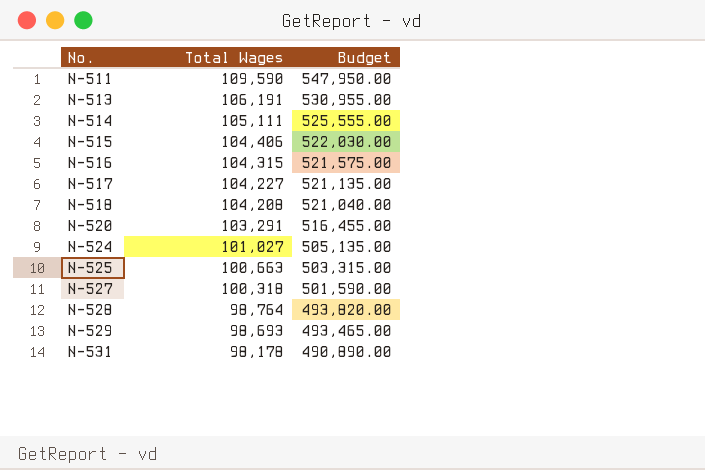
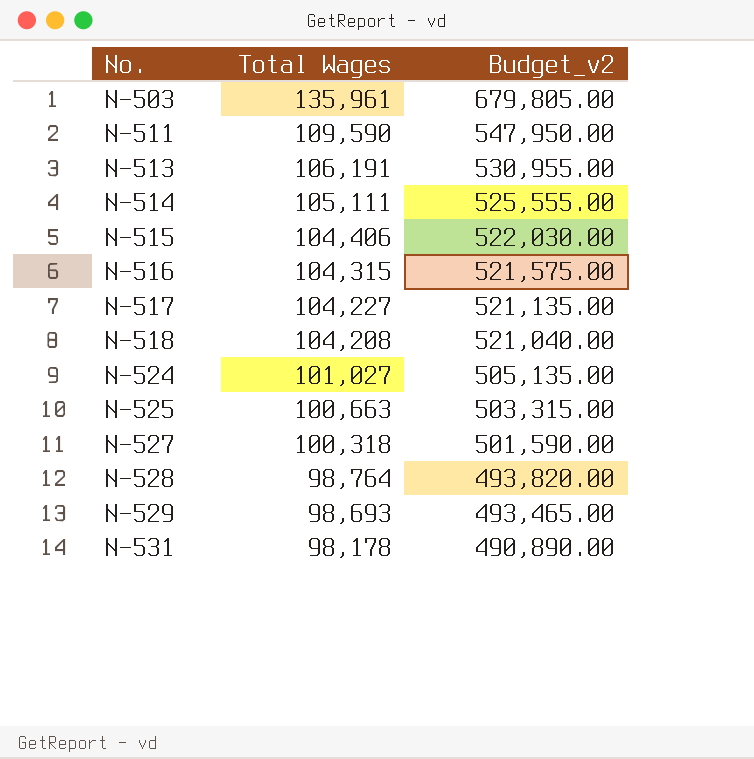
column name: Budget -> Budget_v2
row N-520: 103,291 | 516,455.00 -> none
row N-503: none -> 135,961 | 679,805.00

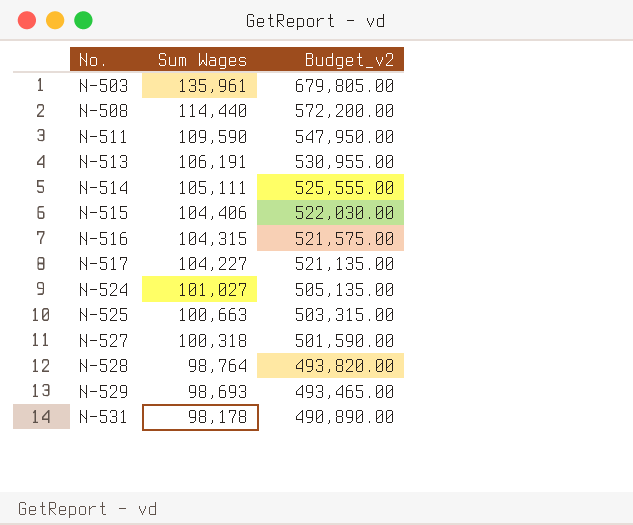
column name: Total Wages -> Sum Wages
row N-518: 104,208 | 521,040.00 -> none
row N-508: none -> 114,440 | 572,200.00

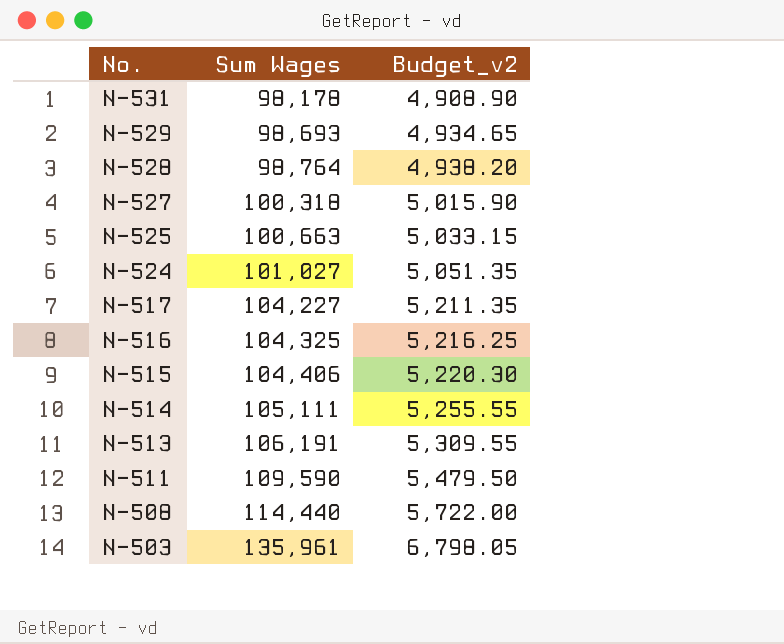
row order: No. ascending -> No. descending
column Budget_v2 | formula: [Sum Wages] * 5 -> [Sum Wages] * 0.05
N-516 | Sum Wages: 104,315 -> 104,325

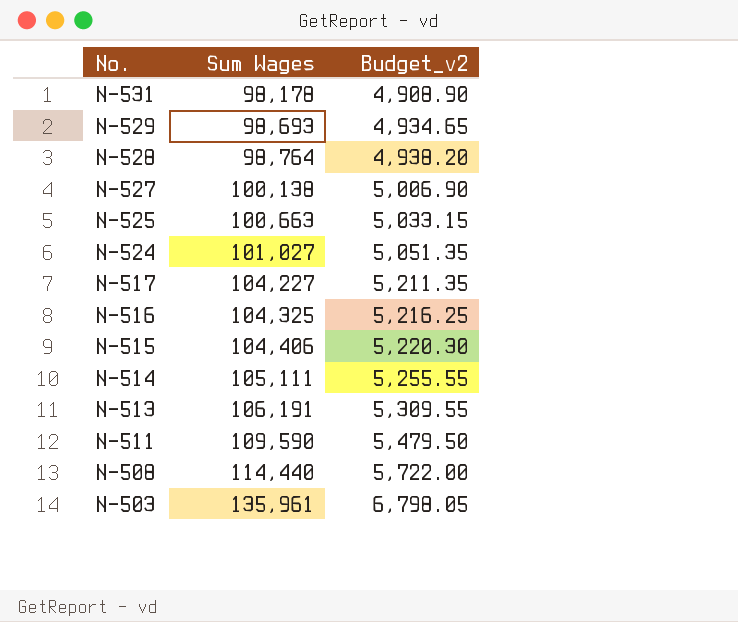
N-527 | Sum Wages: 100,318 -> 100,138
N-527 | Budget_v2: 5,015.90 -> 5,006.90

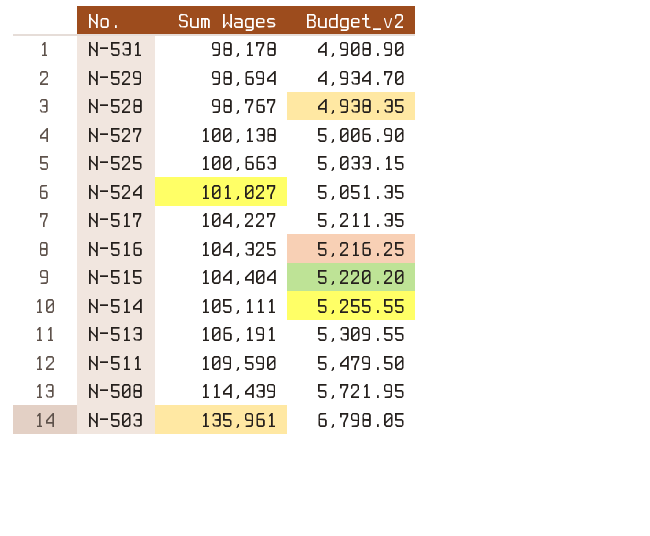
N-529 | Sum Wages: 98,693 -> 98,694
N-529 | Budget_v2: 4,934.65 -> 4,934.70
N-528 | Sum Wages: 98,764 -> 98,767
N-528 | Budget_v2: 4,938.20 -> 4,938.35
N-515 | Sum Wages: 104,406 -> 104,404
N-515 | Budget_v2: 5,220.30 -> 5,220.20
N-508 | Sum Wages: 114,440 -> 114,439
N-508 | Budget_v2: 5,722.00 -> 5,721.95

